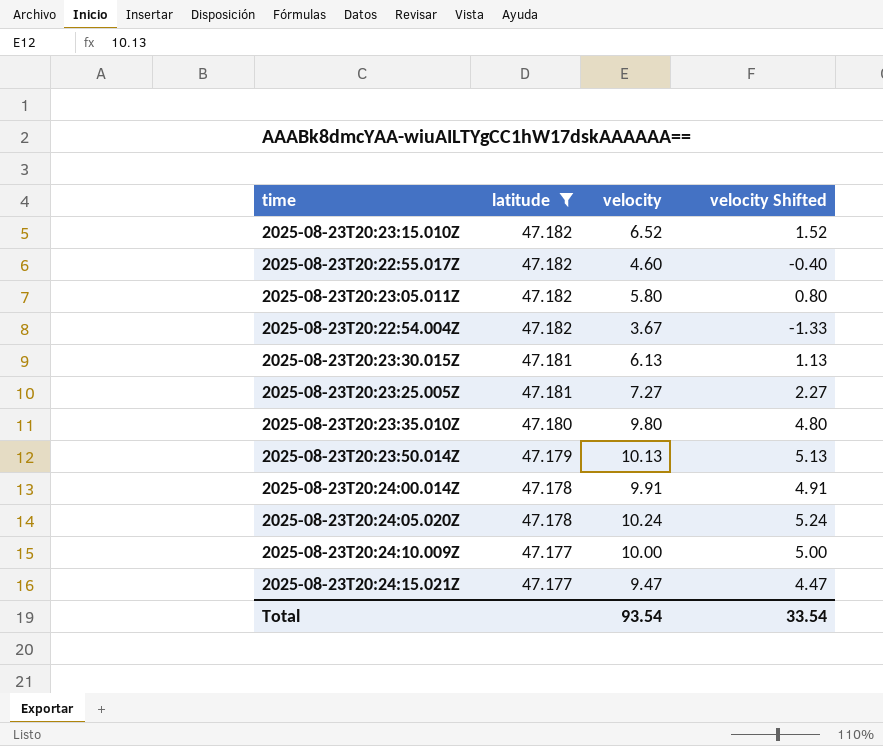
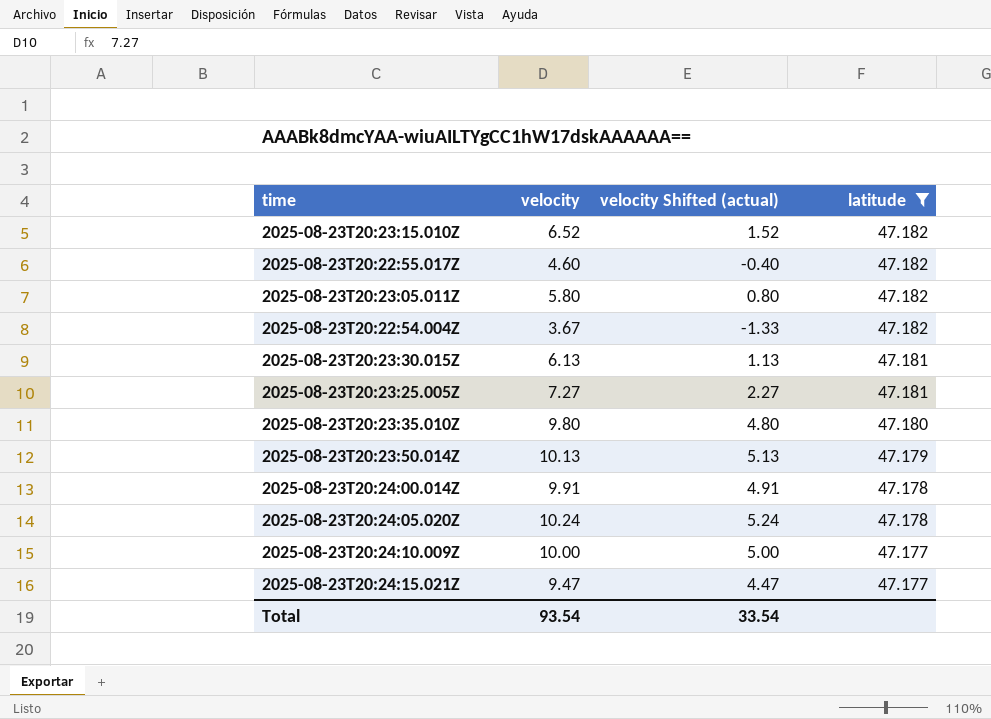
column name: velocity Shifted -> velocity Shifted (actual)
column latitude | position: 2 -> 4

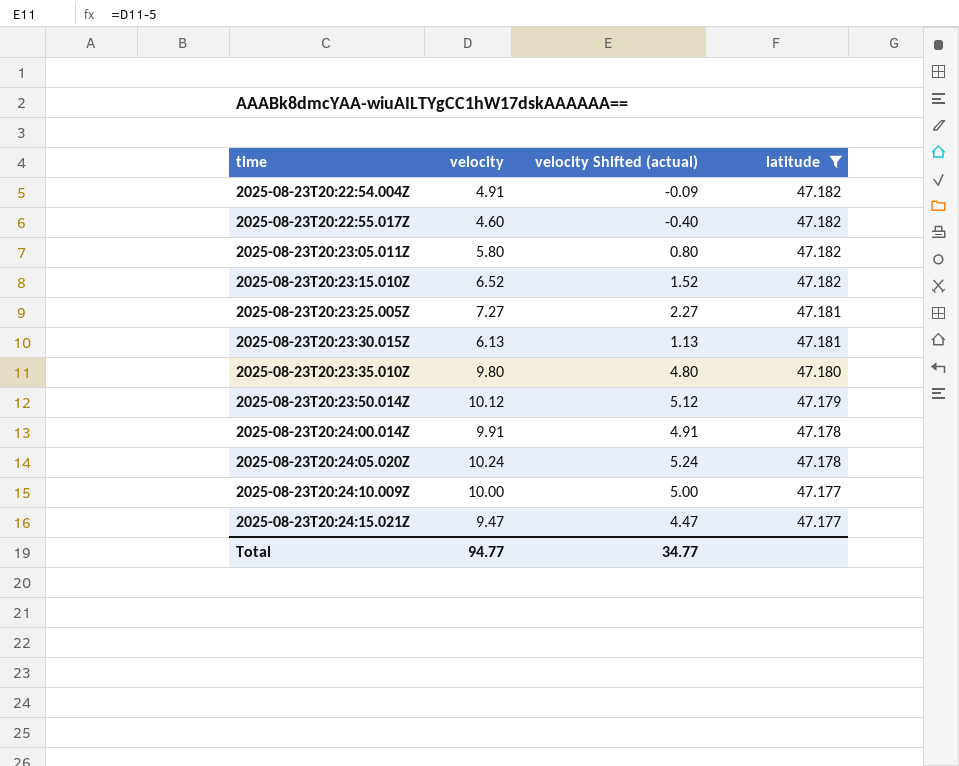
row order: latitude descending -> time ascending
2025-08-23T20:22:54.004Z | velocity: 3.67 -> 4.91
2025-08-23T20:22:54.004Z | velocity Shifted (actual): -1.33 -> -0.09
2025-08-23T20:23:50.014Z | velocity: 10.13 -> 10.12
2025-08-23T20:23:50.014Z | velocity Shifted (actual): 5.13 -> 5.12
Total | velocity: 93.54 -> 94.77
Total | velocity Shifted (actual): 33.54 -> 34.77

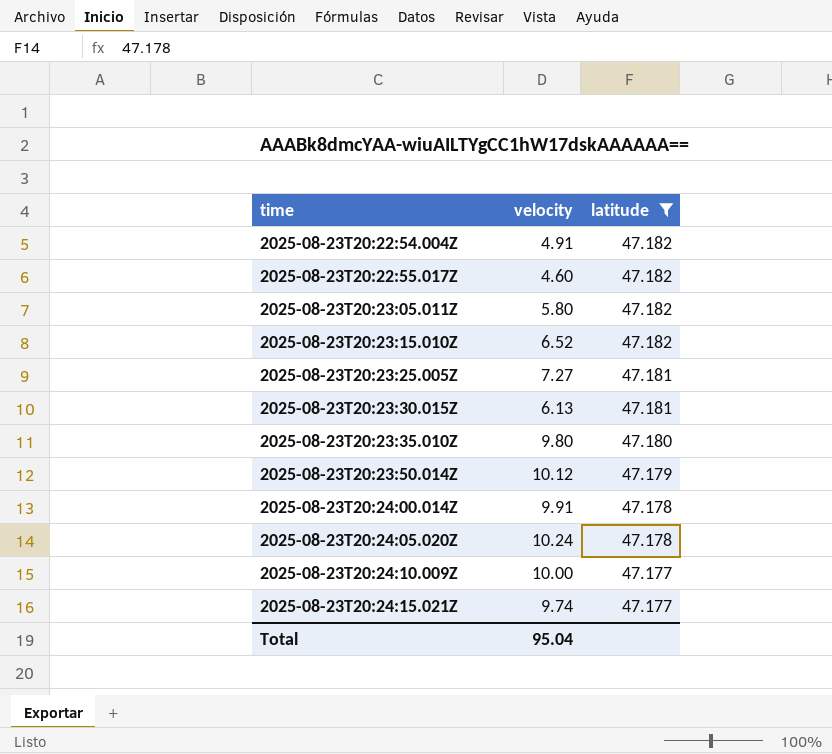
column velocity Shifted (actual) | formula: [velocity] - 5 -> none
2025-08-23T20:24:15.021Z | velocity: 9.47 -> 9.74
Total | velocity: 94.77 -> 95.04

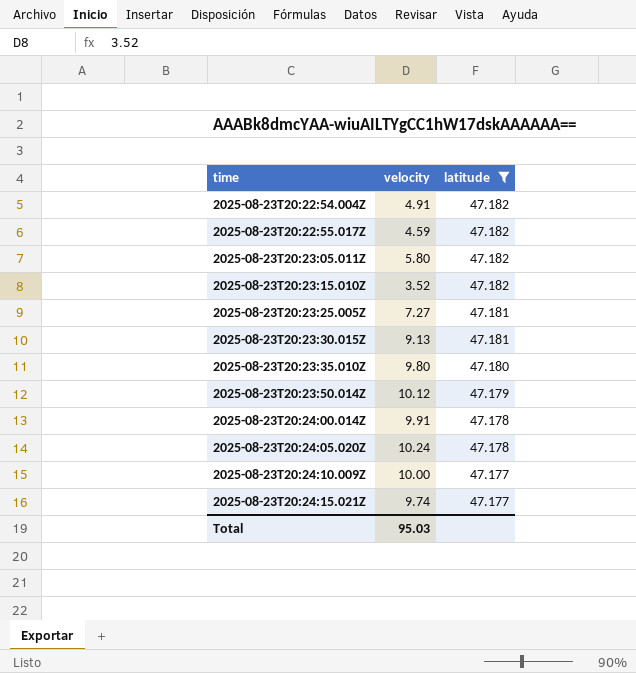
2025-08-23T20:22:55.017Z | velocity: 4.60 -> 4.59
2025-08-23T20:23:15.010Z | velocity: 6.52 -> 3.52
2025-08-23T20:23:30.015Z | velocity: 6.13 -> 9.13
Total | velocity: 95.04 -> 95.03

